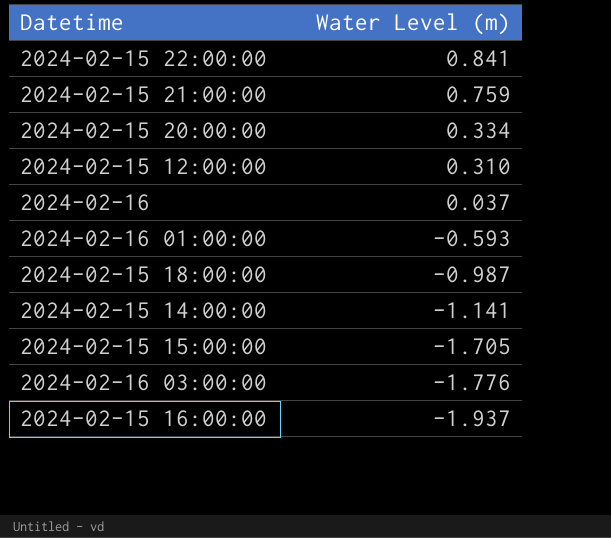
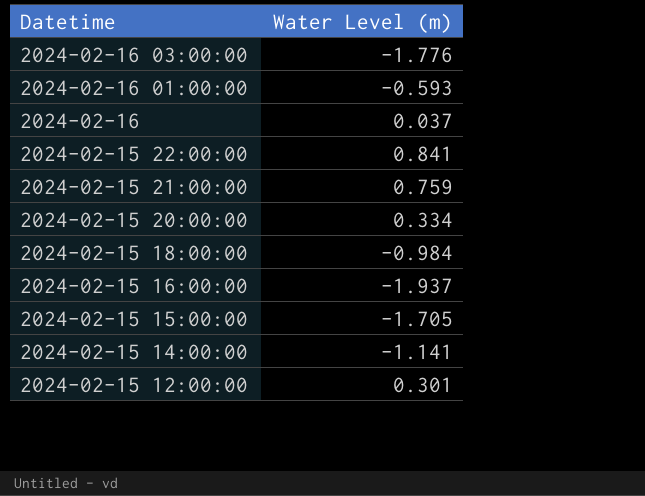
row order: Water Level (m) descending -> Datetime descending
2024-02-15 18:00:00 | Water Level (m): -0.987 -> -0.984
2024-02-15 12:00:00 | Water Level (m): 0.310 -> 0.301

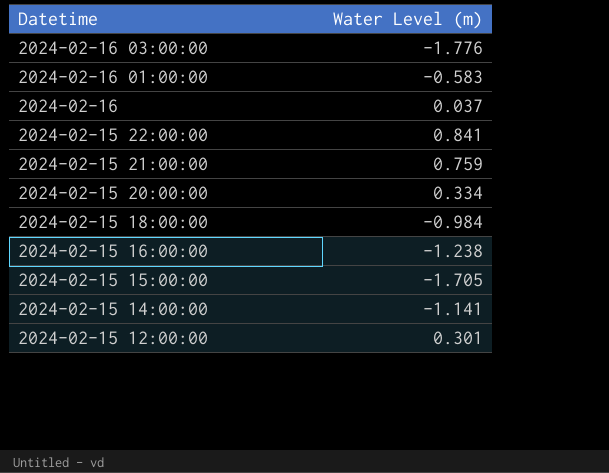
2024-02-16 01:00:00 | Water Level (m): -0.593 -> -0.583
2024-02-15 16:00:00 | Water Level (m): -1.937 -> -1.238

